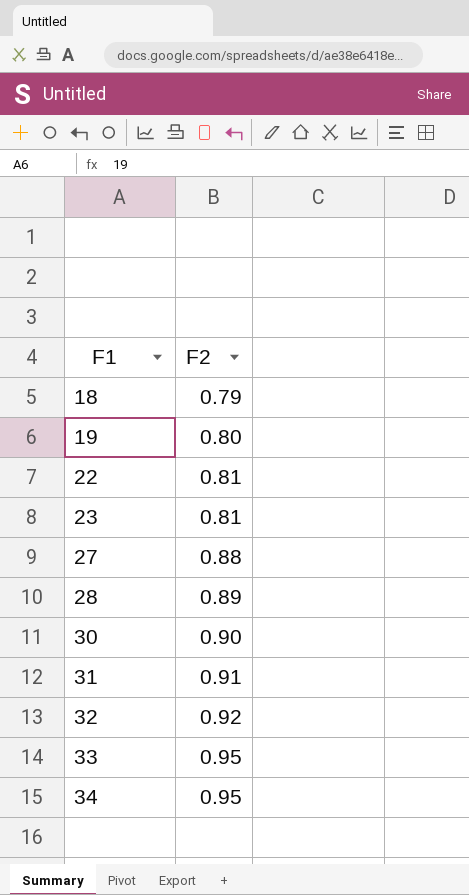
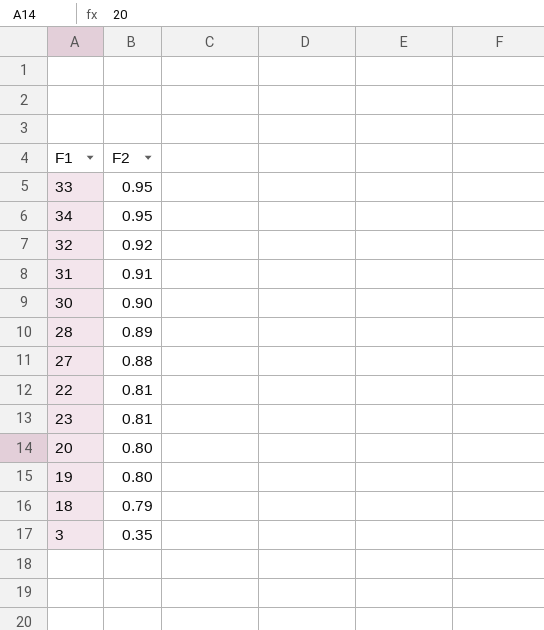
row order: F1 ascending -> F2 descending
row 20: none -> 0.80
row 3: none -> 0.35

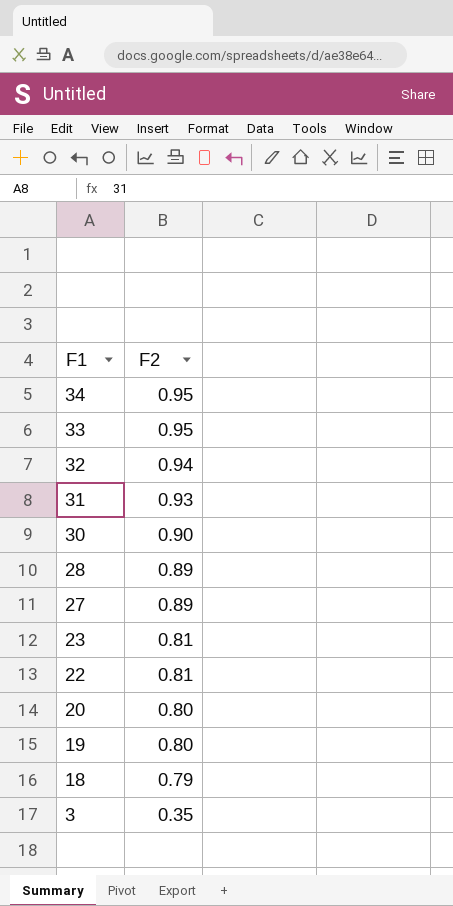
row order: F2 descending -> F1 descending
32 | F2: 0.92 -> 0.94
31 | F2: 0.91 -> 0.93
27 | F2: 0.88 -> 0.89

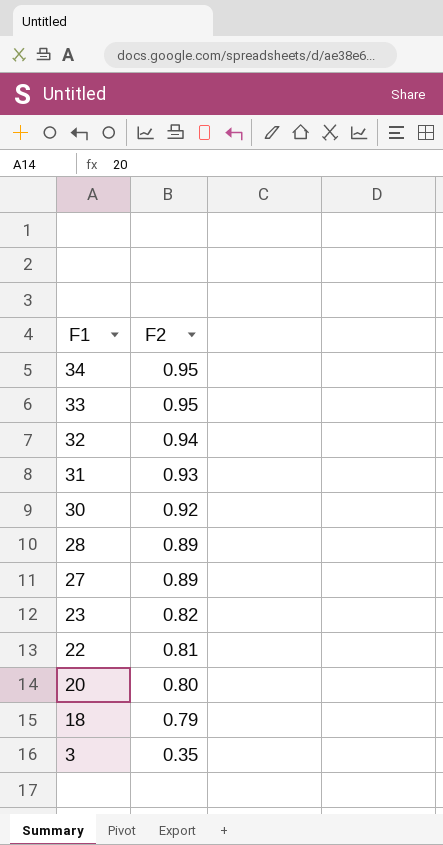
row 19: 0.80 -> none
30 | F2: 0.90 -> 0.92
23 | F2: 0.81 -> 0.82

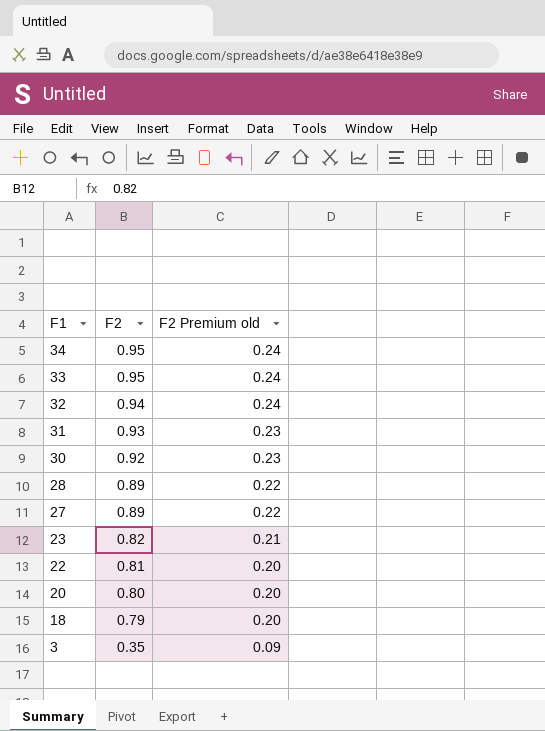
column F2 Premium old | formula: none -> [F2] * 0.25

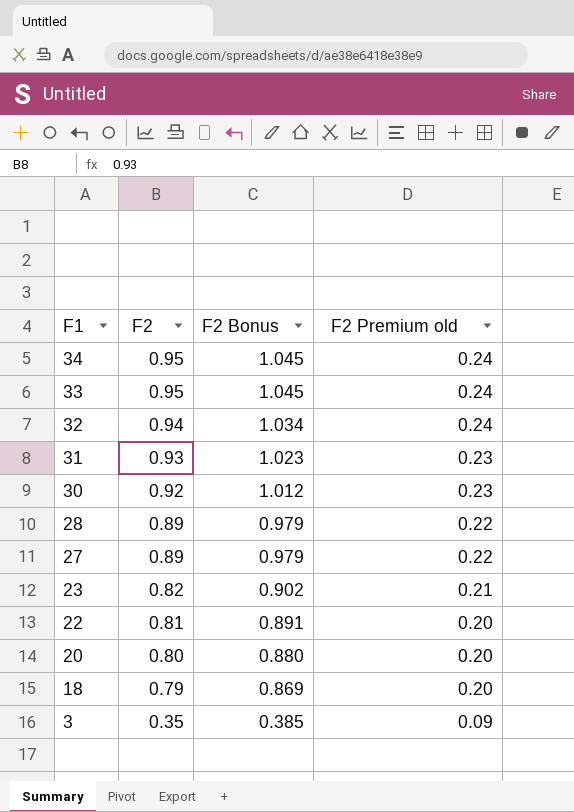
column F2 Bonus | formula: none -> [F2] * 1.1

